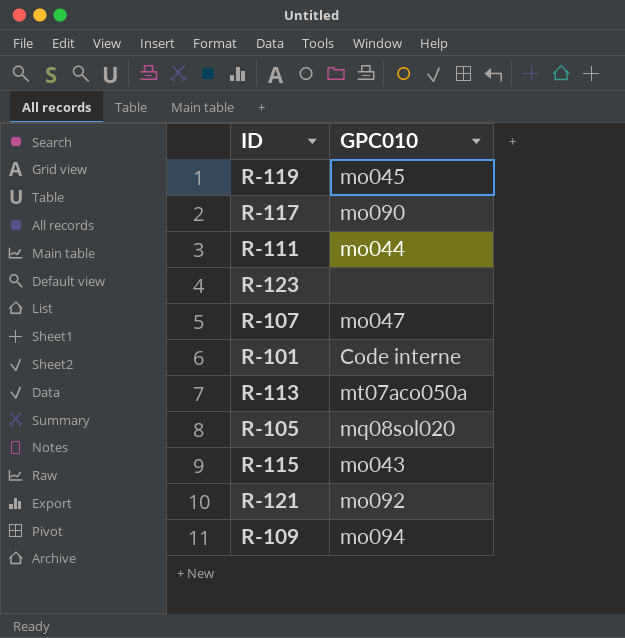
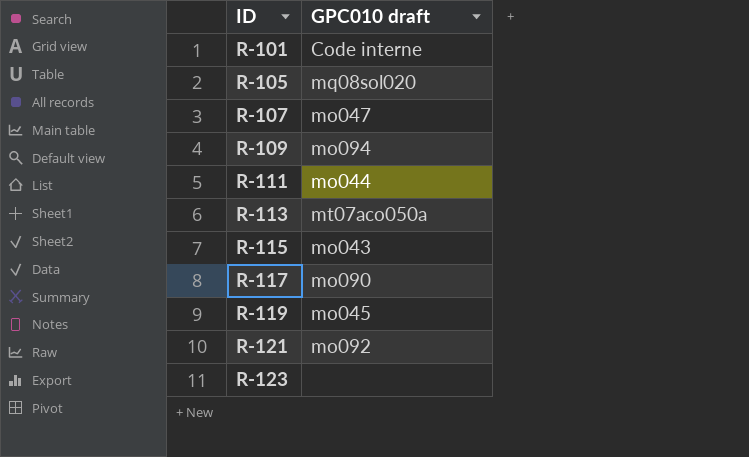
row order: none -> ID ascending
column name: GPC010 -> GPC010 draft

